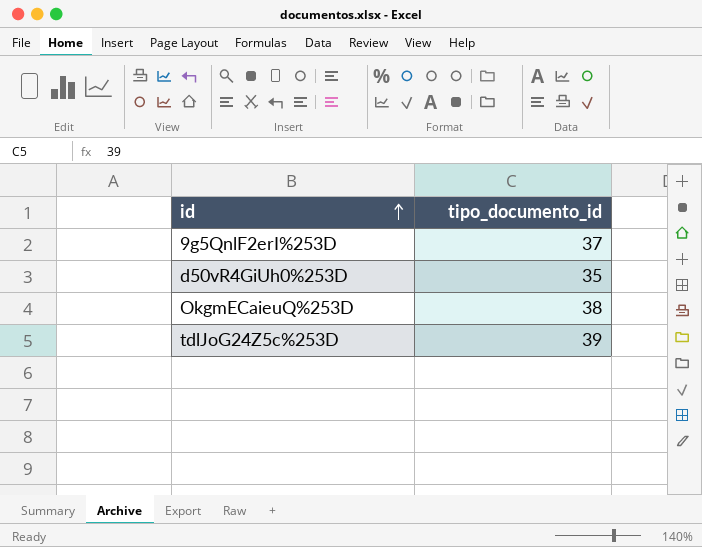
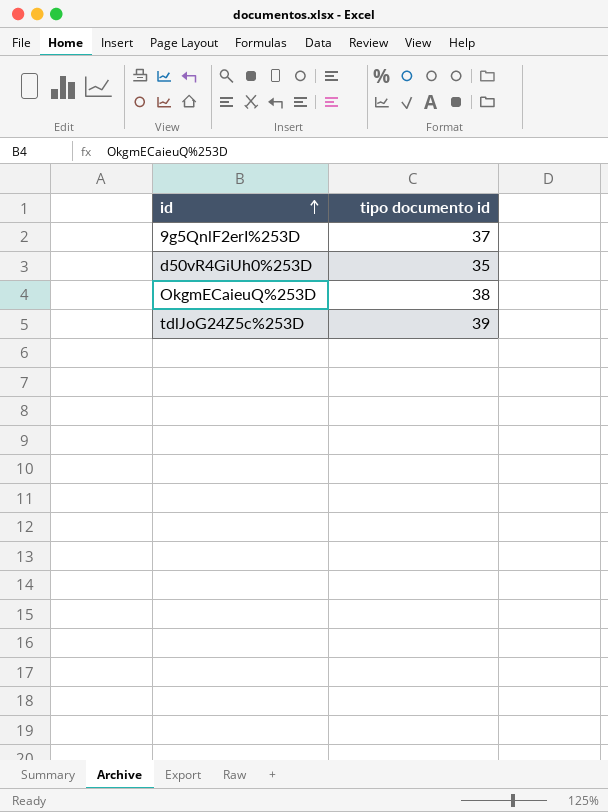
column name: tipo_documento_id -> tipo documento id

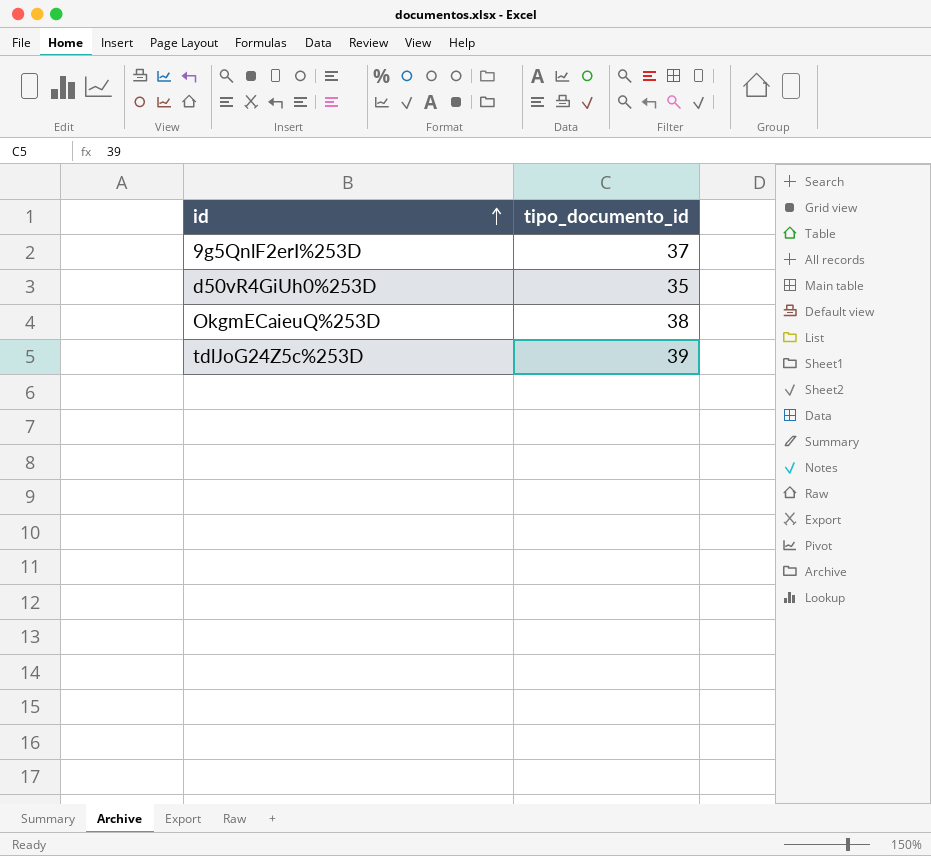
column name: tipo documento id -> tipo_documento_id

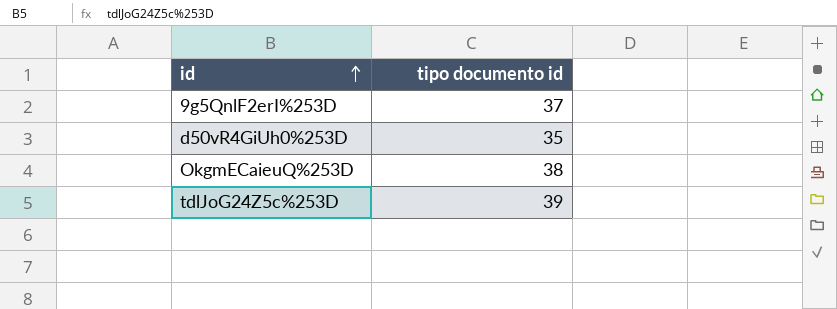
column name: tipo_documento_id -> tipo documento id

